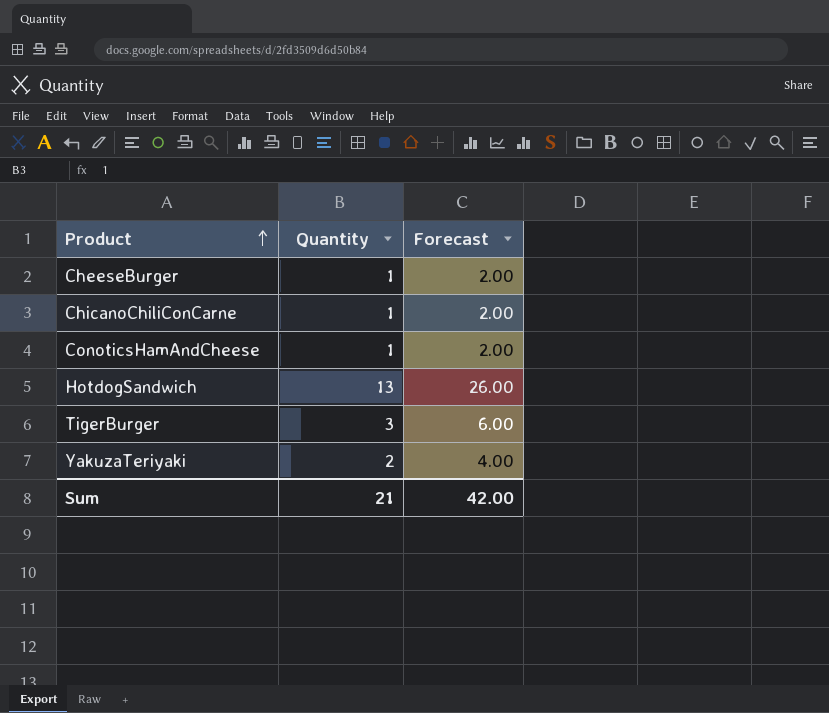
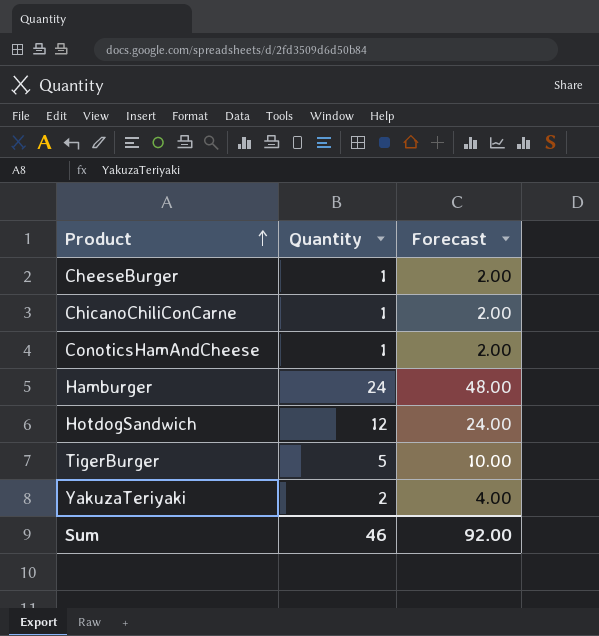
row Hamburger: none -> 24 | 48.00
HotdogSandwich | Quantity: 13 -> 12
HotdogSandwich | Forecast: 26.00 -> 24.00
TigerBurger | Quantity: 3 -> 5
TigerBurger | Forecast: 6.00 -> 10.00
Sum | Quantity: 21 -> 46
Sum | Forecast: 42.00 -> 92.00

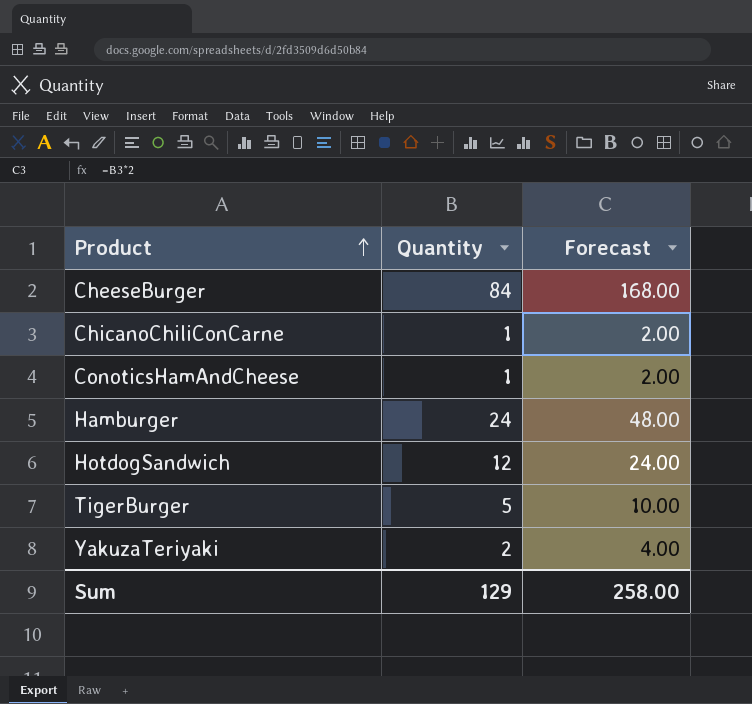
CheeseBurger | Quantity: 1 -> 84
CheeseBurger | Forecast: 2.00 -> 168.00
Sum | Quantity: 46 -> 129
Sum | Forecast: 92.00 -> 258.00

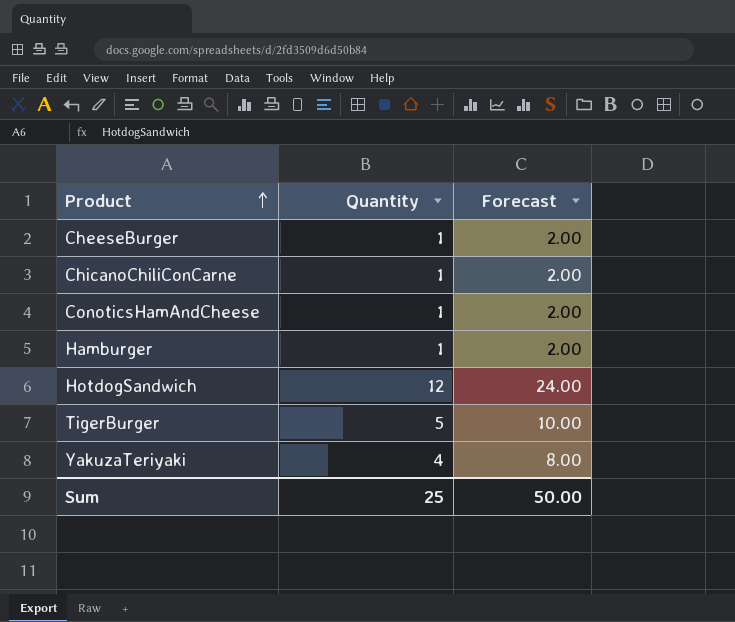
CheeseBurger | Quantity: 84 -> 1
CheeseBurger | Forecast: 168.00 -> 2.00
Hamburger | Quantity: 24 -> 1
Hamburger | Forecast: 48.00 -> 2.00
YakuzaTeriyaki | Quantity: 2 -> 4
YakuzaTeriyaki | Forecast: 4.00 -> 8.00
Sum | Quantity: 129 -> 25
Sum | Forecast: 258.00 -> 50.00

